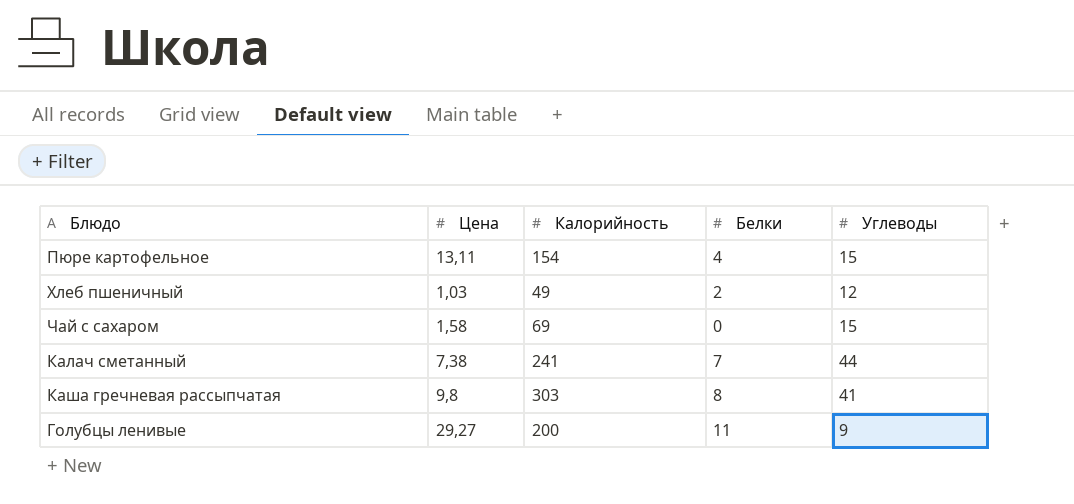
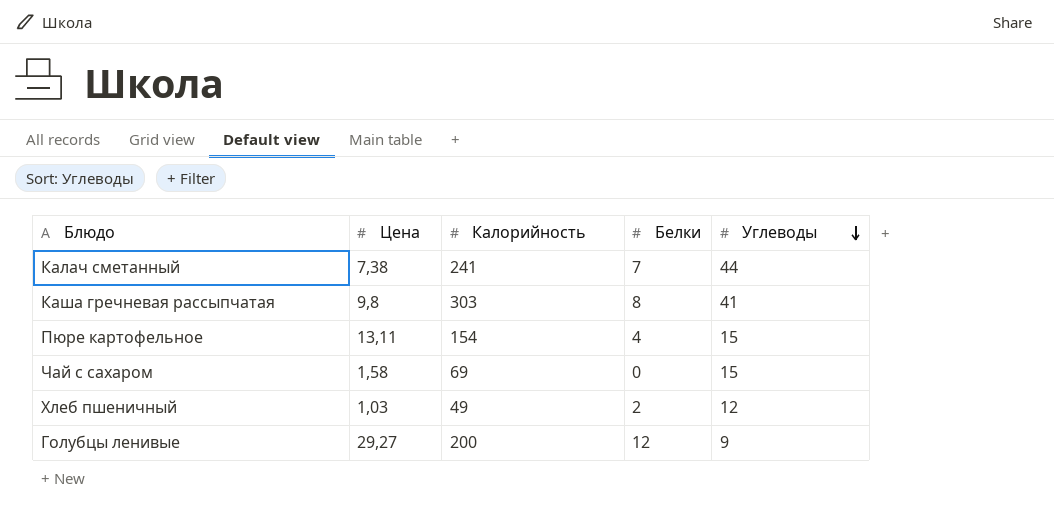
row order: none -> Углеводы descending
Голубцы ленивые | Белки: 11 -> 12

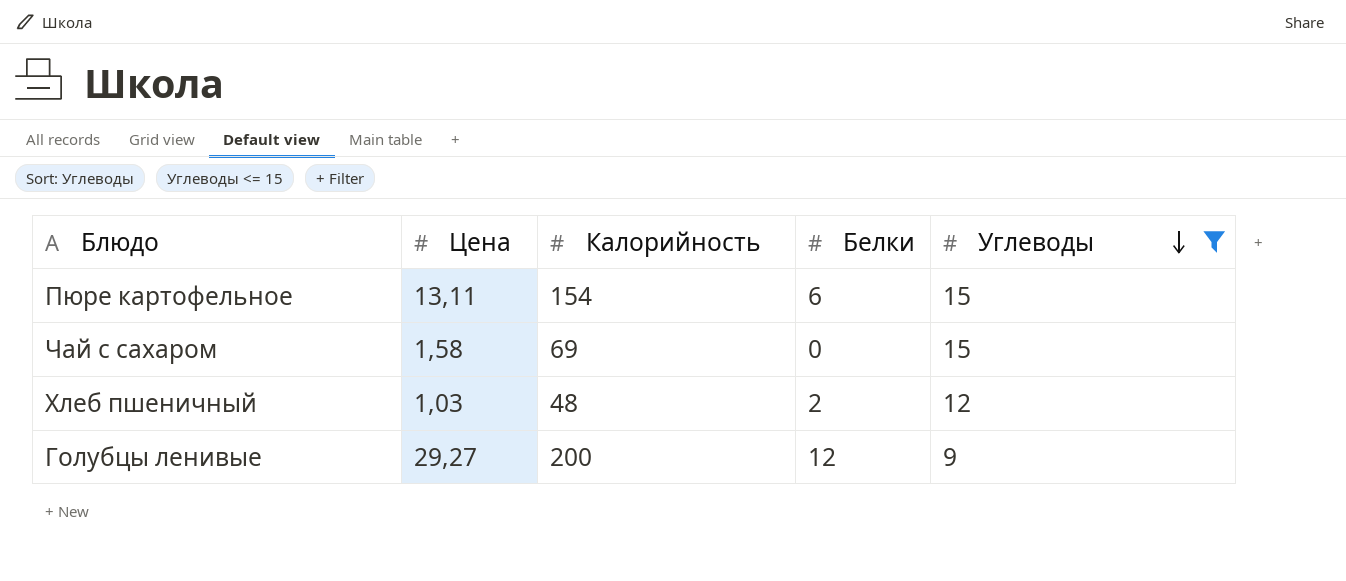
filter: none -> Углеводы <= 15
Пюре картофельное | Белки: 4 -> 6
Хлеб пшеничный | Калорийность: 49 -> 48

